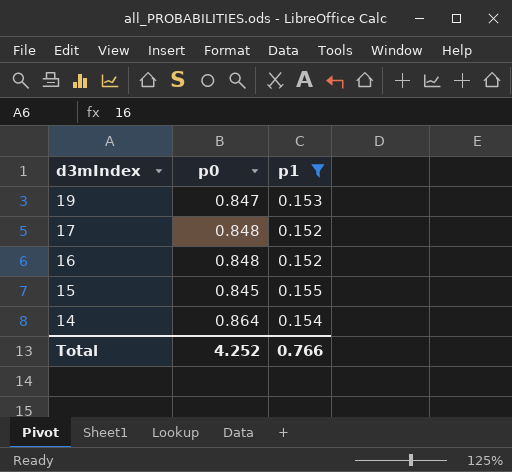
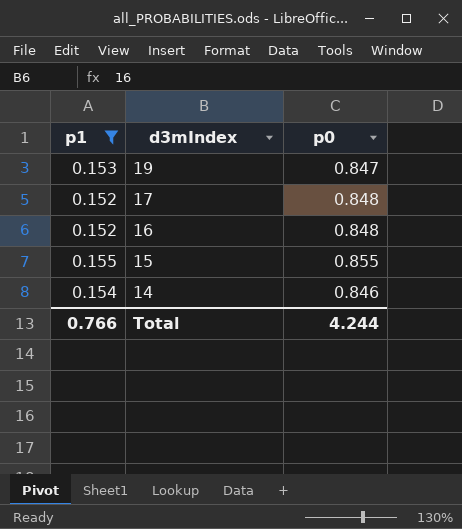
column p1 | position: 3 -> 1
15 | p0: 0.845 -> 0.855
14 | p0: 0.864 -> 0.846
Total | p0: 4.252 -> 4.244

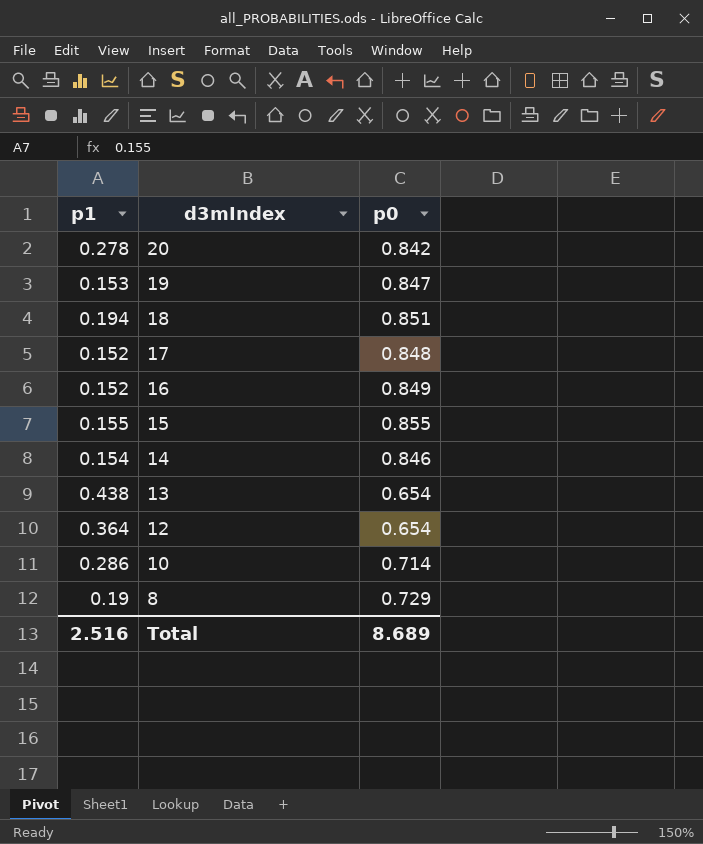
filter: p1 <= 0.155 -> none
16 | p0: 0.848 -> 0.849
Total | p1: 0.766 -> 2.516
Total | p0: 4.244 -> 8.689

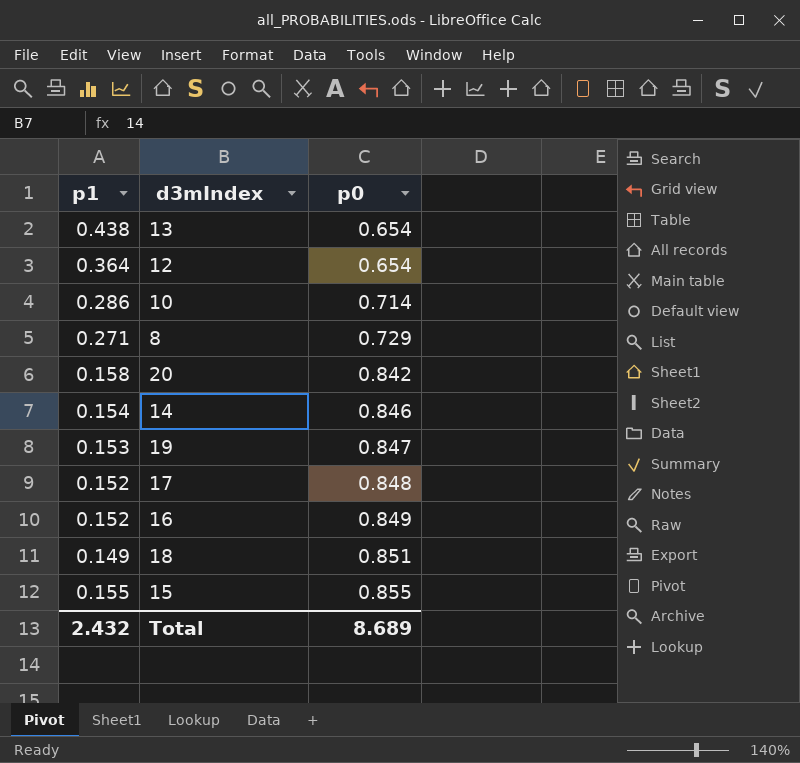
row order: d3mIndex descending -> p0 ascending
8 | p1: 0.19 -> 0.271
20 | p1: 0.278 -> 0.158
18 | p1: 0.194 -> 0.149
Total | p1: 2.516 -> 2.432

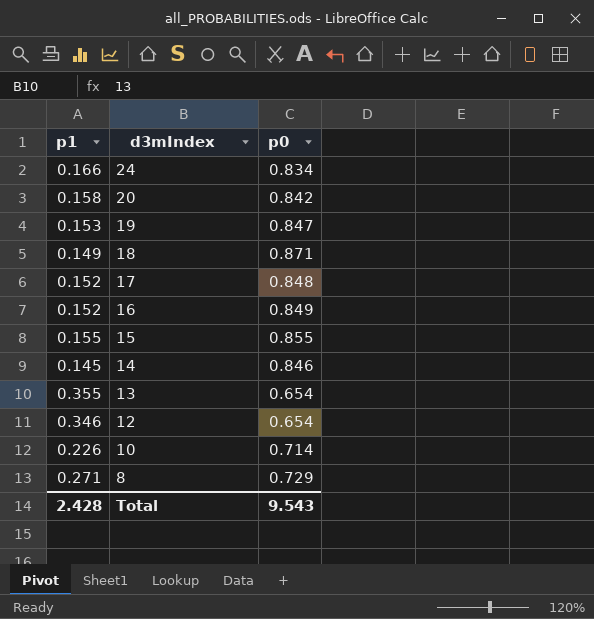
row order: p0 ascending -> d3mIndex descending
row 24: none -> 0.166 | 0.834
18 | p0: 0.851 -> 0.871
14 | p1: 0.154 -> 0.145
13 | p1: 0.438 -> 0.355
12 | p1: 0.364 -> 0.346
10 | p1: 0.286 -> 0.226
Total | p1: 2.432 -> 2.428
Total | p0: 8.689 -> 9.543

